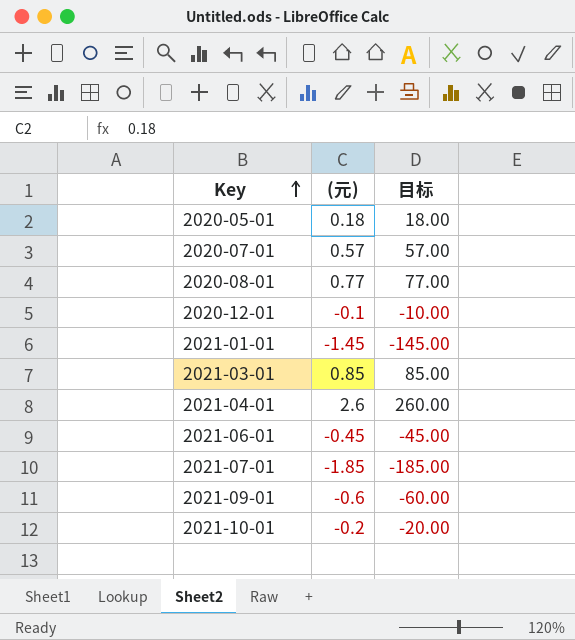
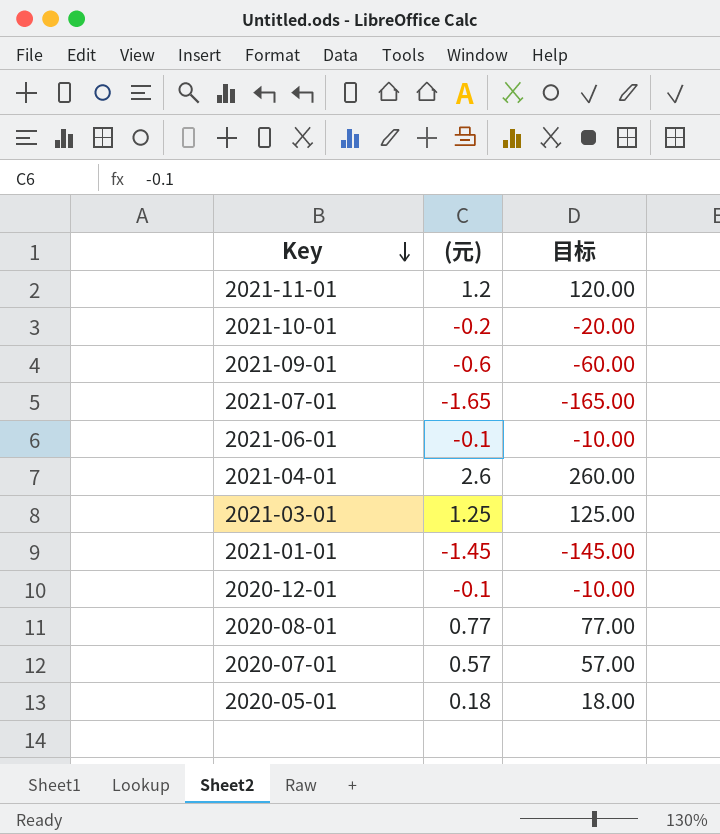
row order: Key ascending -> Key descending
row 2021-11-01: none -> 1.2 | 120.00
2021-07-01 | (元): -1.85 -> -1.65
2021-07-01 | 目标: -185.00 -> -165.00
2021-06-01 | (元): -0.45 -> -0.1
2021-06-01 | 目标: -45.00 -> -10.00
2021-03-01 | (元): 0.85 -> 1.25
2021-03-01 | 目标: 85.00 -> 125.00

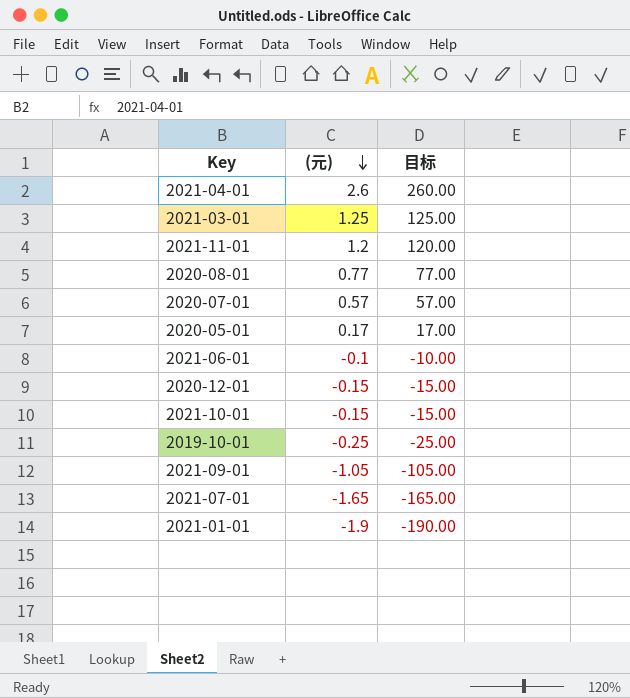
row order: Key descending -> (元) descending
2020-05-01 | (元): 0.18 -> 0.17
2020-05-01 | 目标: 18.00 -> 17.00
2020-12-01 | (元): -0.1 -> -0.15
2020-12-01 | 目标: -10.00 -> -15.00
2021-10-01 | (元): -0.2 -> -0.15
2021-10-01 | 目标: -20.00 -> -15.00
row 2019-10-01: none -> -0.25 | -25.00
2021-09-01 | (元): -0.6 -> -1.05
2021-09-01 | 目标: -60.00 -> -105.00
2021-01-01 | (元): -1.45 -> -1.9
2021-01-01 | 目标: -145.00 -> -190.00

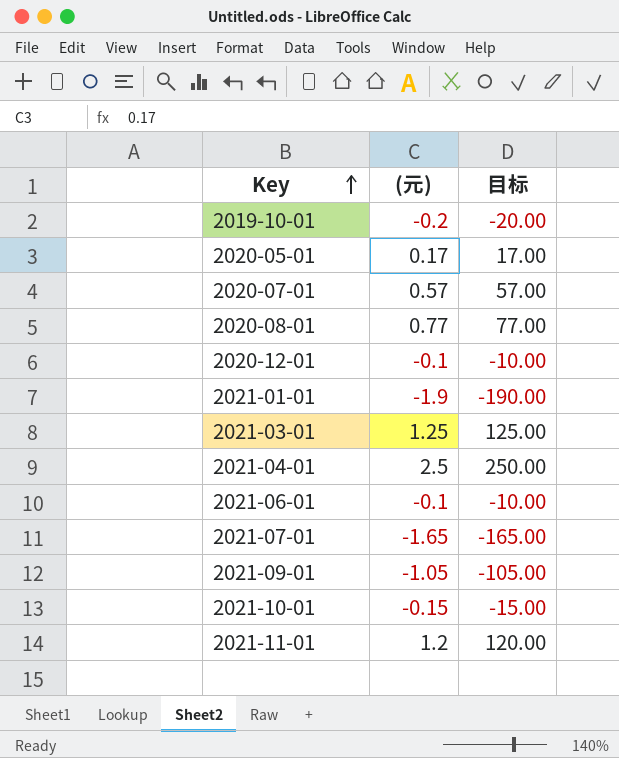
row order: (元) descending -> Key ascending
2019-10-01 | (元): -0.25 -> -0.2
2019-10-01 | 目标: -25.00 -> -20.00
2020-12-01 | (元): -0.15 -> -0.1
2020-12-01 | 目标: -15.00 -> -10.00
2021-04-01 | (元): 2.6 -> 2.5
2021-04-01 | 目标: 260.00 -> 250.00

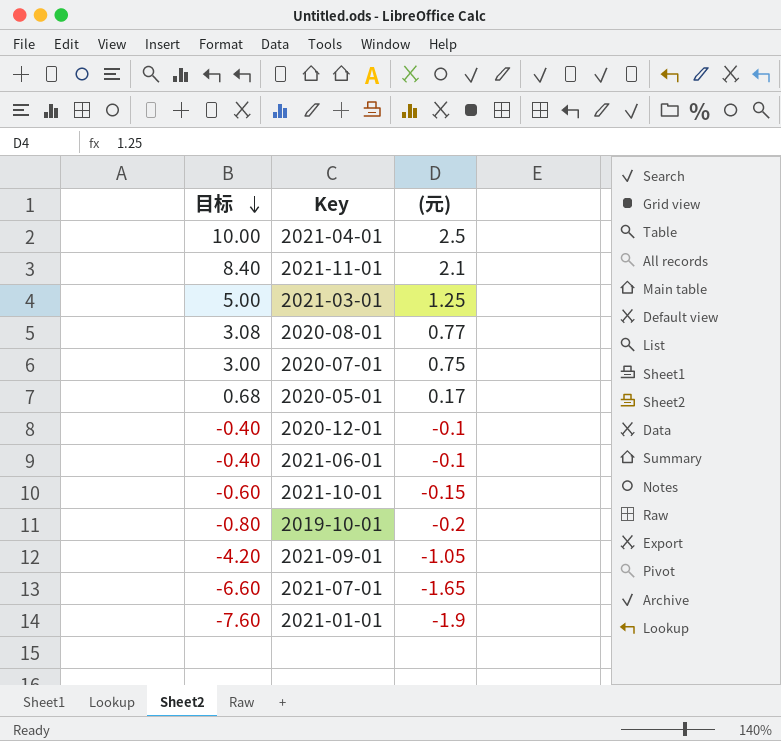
row order: Key ascending -> 目标 descending
column 目标 | formula: [(元)] * 100 -> [(元)] * 4
column 目标 | position: 3 -> 1
2021-11-01 | (元): 1.2 -> 2.1
2020-07-01 | (元): 0.57 -> 0.75

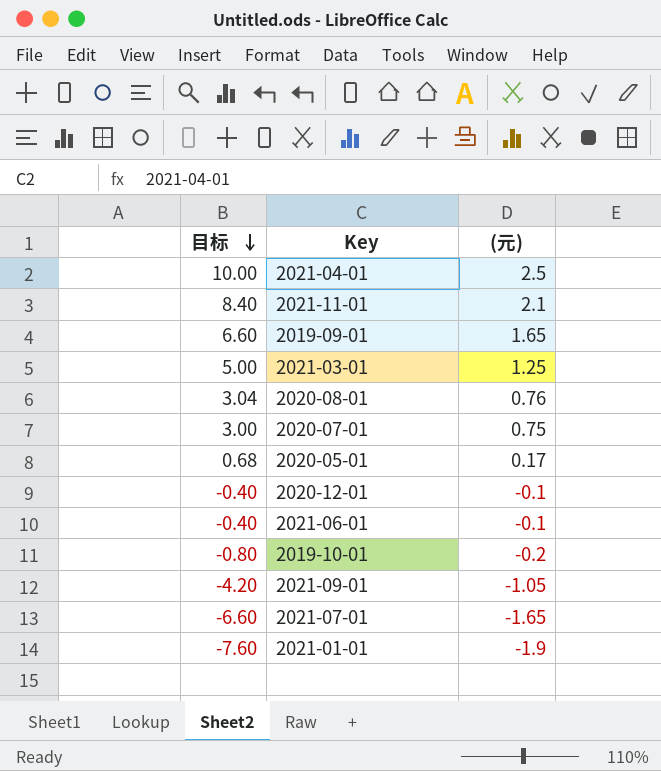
row 2021-10-01: -0.60 | -0.15 -> none
row 2019-09-01: none -> 6.60 | 1.65
2020-08-01 | 目标: 3.08 -> 3.04
2020-08-01 | (元): 0.77 -> 0.76

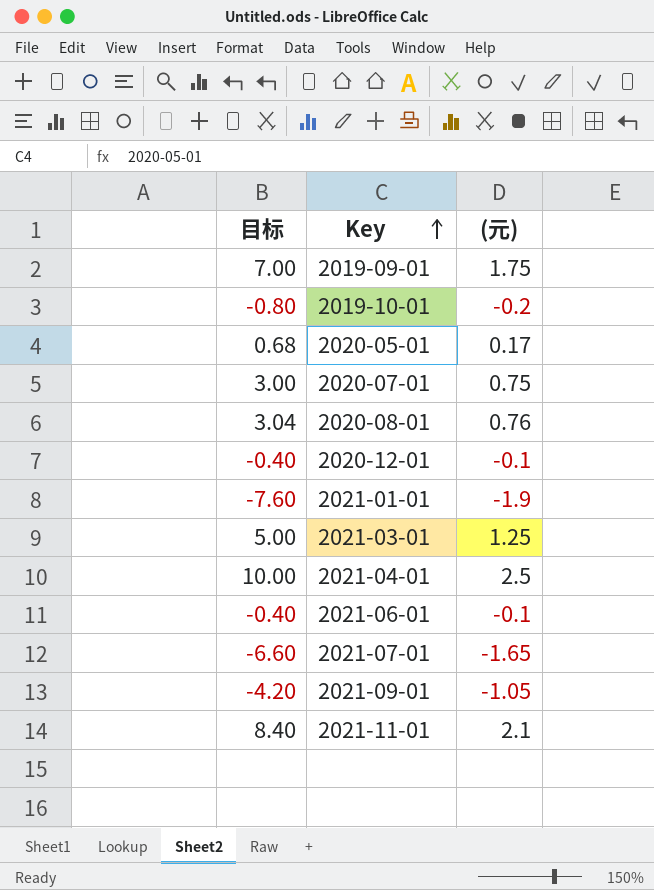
row order: 目标 descending -> Key ascending
2019-09-01 | 目标: 6.60 -> 7.00
2019-09-01 | (元): 1.65 -> 1.75

